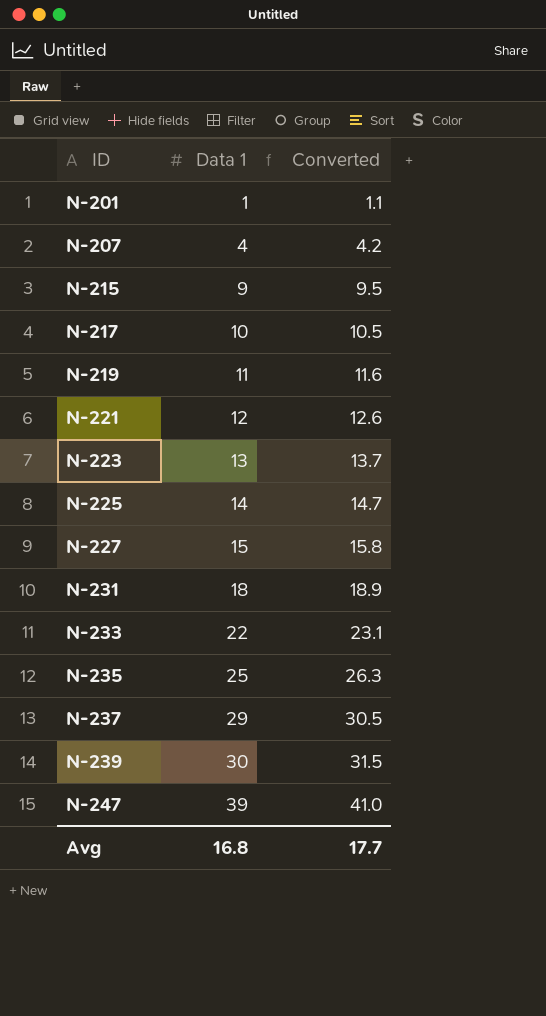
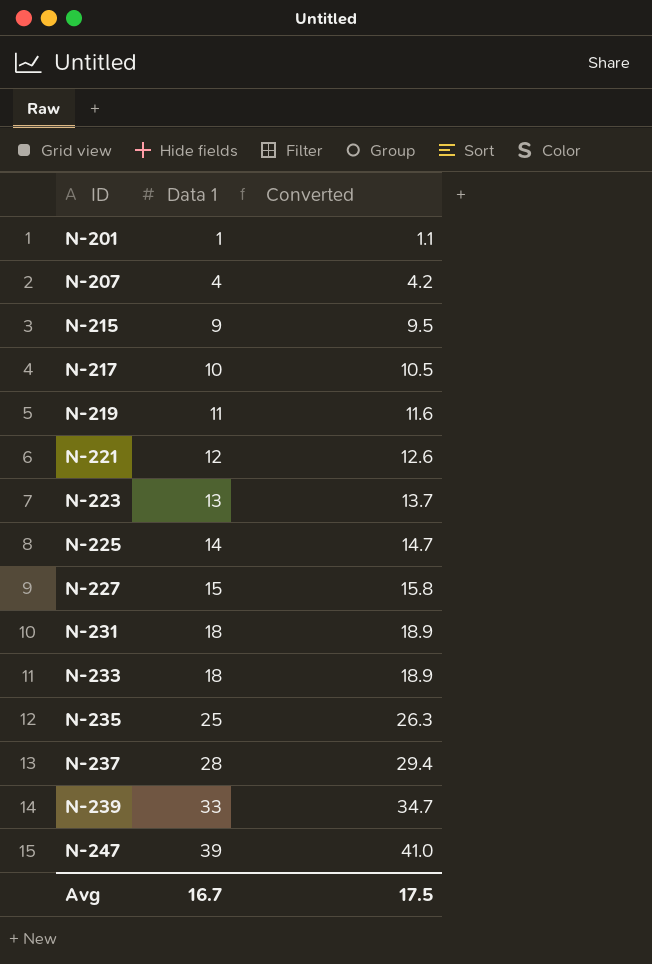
N-233 | Data 1: 22 -> 18
N-233 | Converted: 23.1 -> 18.9
N-237 | Data 1: 29 -> 28
N-237 | Converted: 30.5 -> 29.4
N-239 | Data 1: 30 -> 33
N-239 | Converted: 31.5 -> 34.7
Avg | Data 1: 16.8 -> 16.7
Avg | Converted: 17.7 -> 17.5

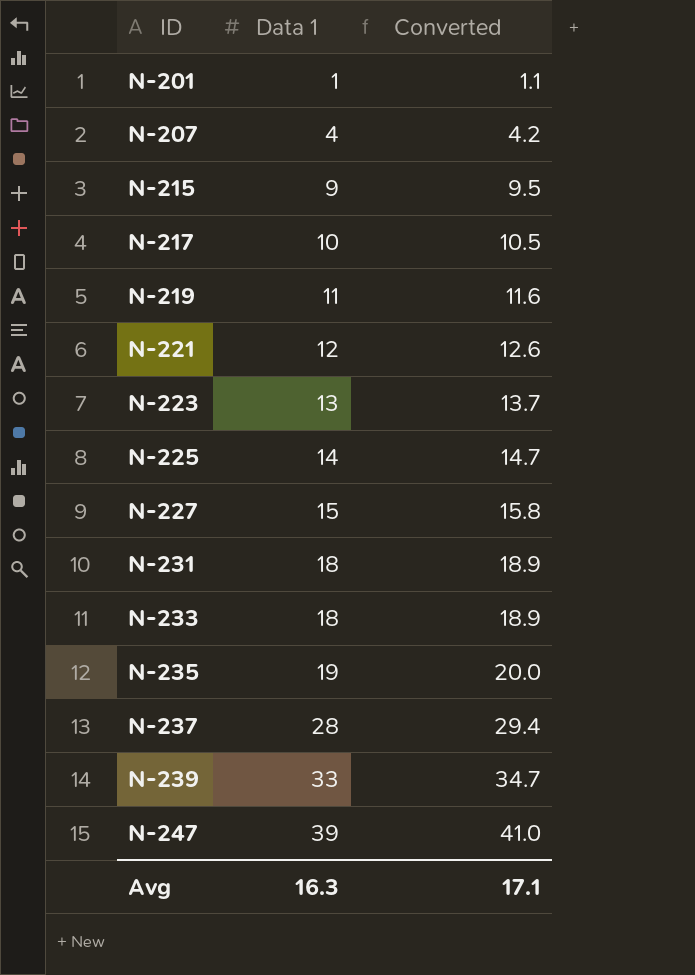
N-235 | Data 1: 25 -> 19
N-235 | Converted: 26.3 -> 20.0
Avg | Data 1: 16.7 -> 16.3
Avg | Converted: 17.5 -> 17.1

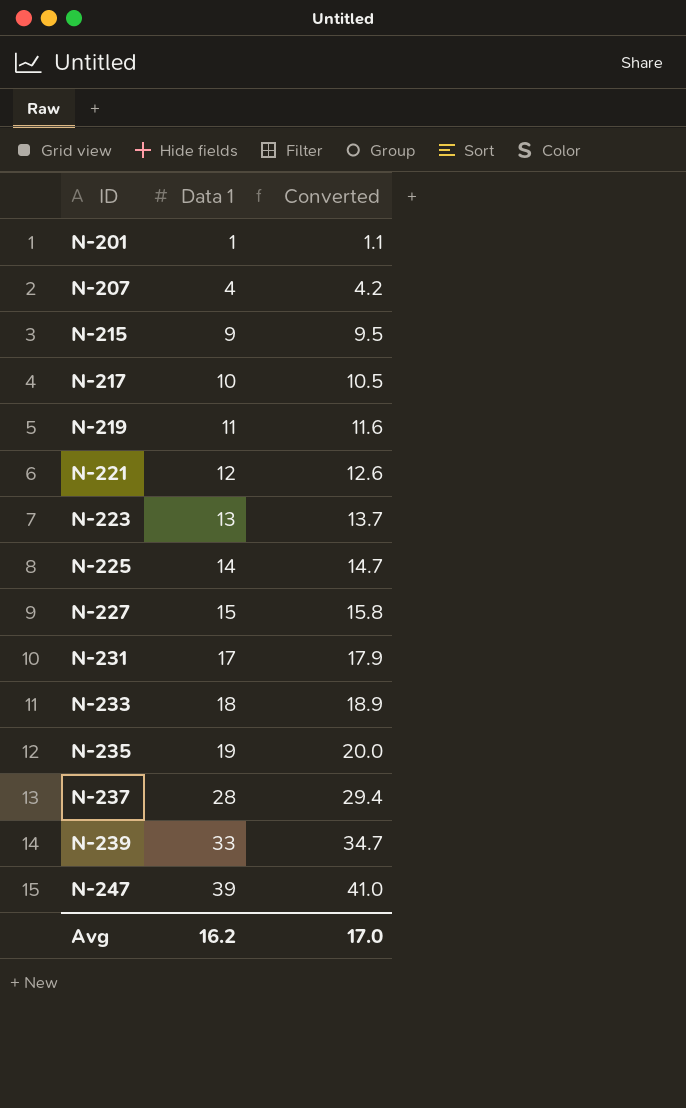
N-231 | Data 1: 18 -> 17
N-231 | Converted: 18.9 -> 17.9
Avg | Data 1: 16.3 -> 16.2
Avg | Converted: 17.1 -> 17.0

